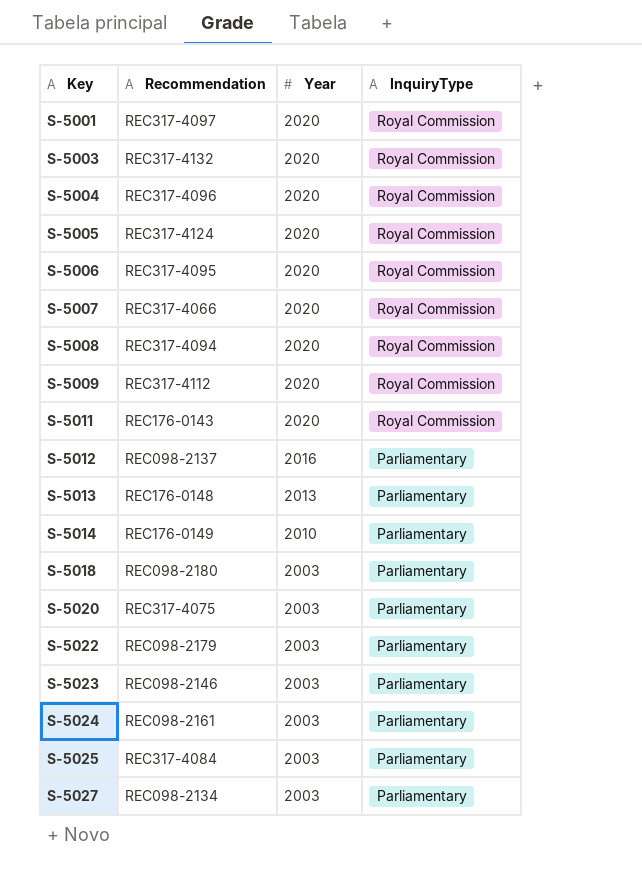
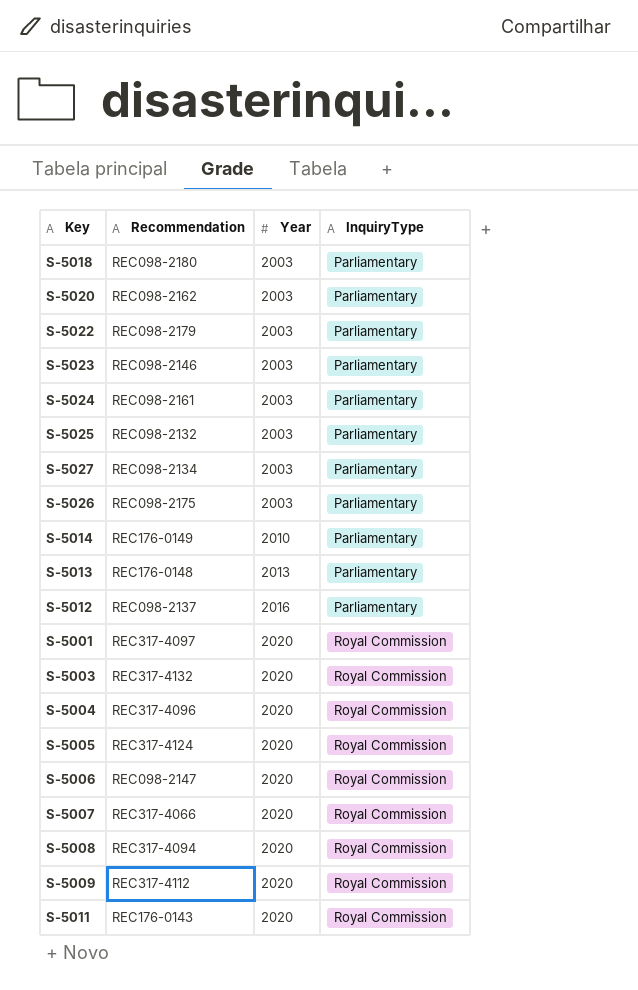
row order: Key ascending -> Year ascending
S-5020 | Recommendation: REC317-4075 -> REC098-2162
S-5025 | Recommendation: REC317-4084 -> REC098-2132
row S-5026: none -> REC098-2175 | 2003 | Parliamentary
S-5006 | Recommendation: REC317-4095 -> REC098-2147

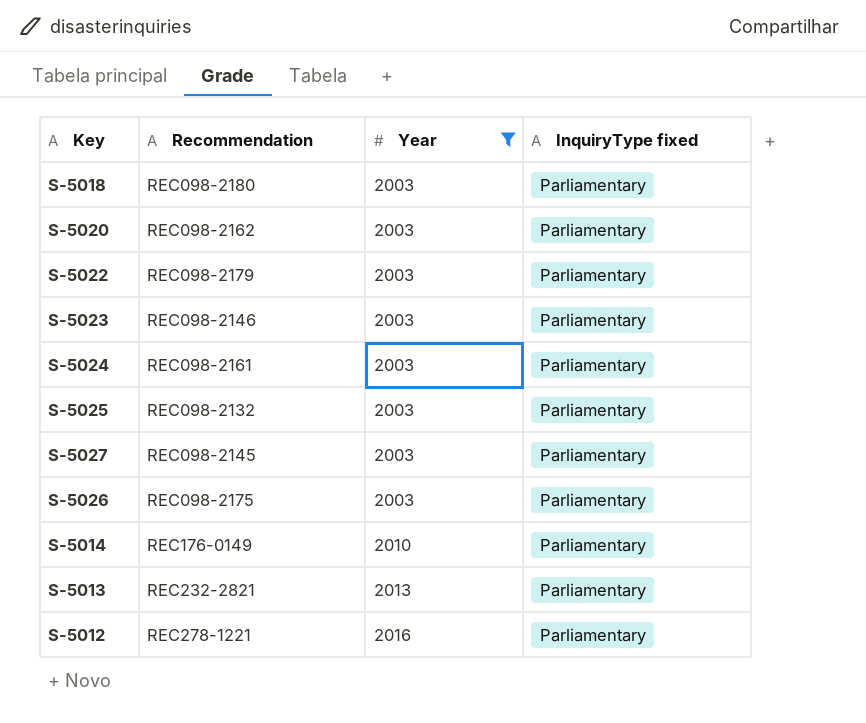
filter: none -> Year != 2020
column name: InquiryType -> InquiryType fixed
S-5027 | Recommendation: REC098-2134 -> REC098-2145
S-5013 | Recommendation: REC176-0148 -> REC232-2821
S-5012 | Recommendation: REC098-2137 -> REC278-1221

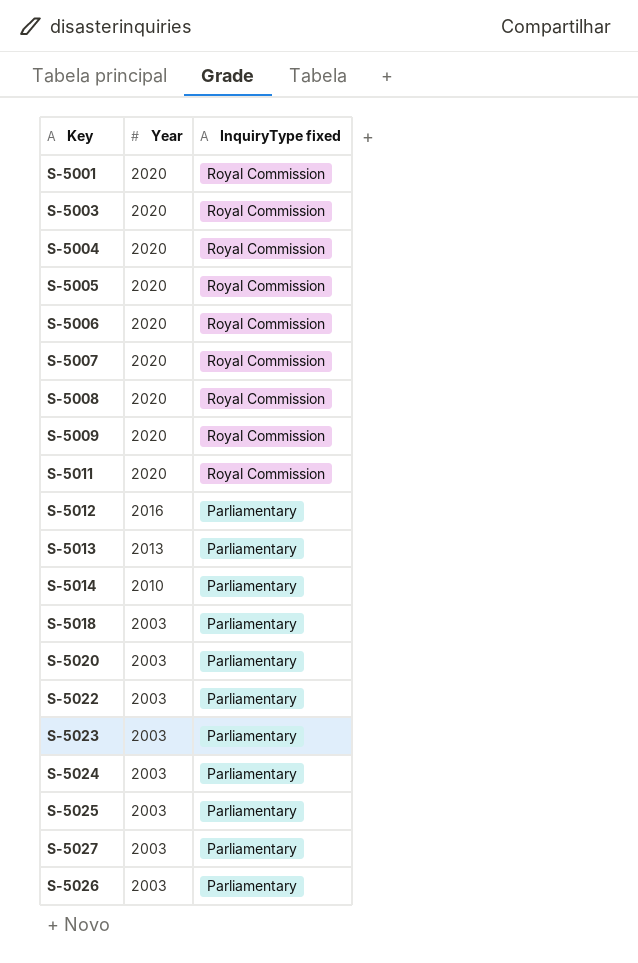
filter: Year != 2020 -> none
row order: Year ascending -> Year descending
column Recommendation | position: 2 -> none

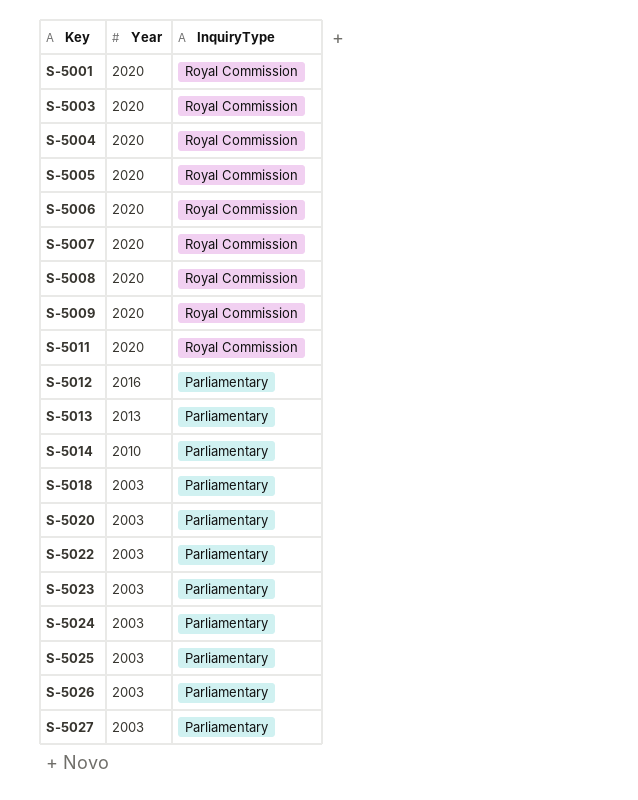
row order: Year descending -> Key ascending
column name: InquiryType fixed -> InquiryType

